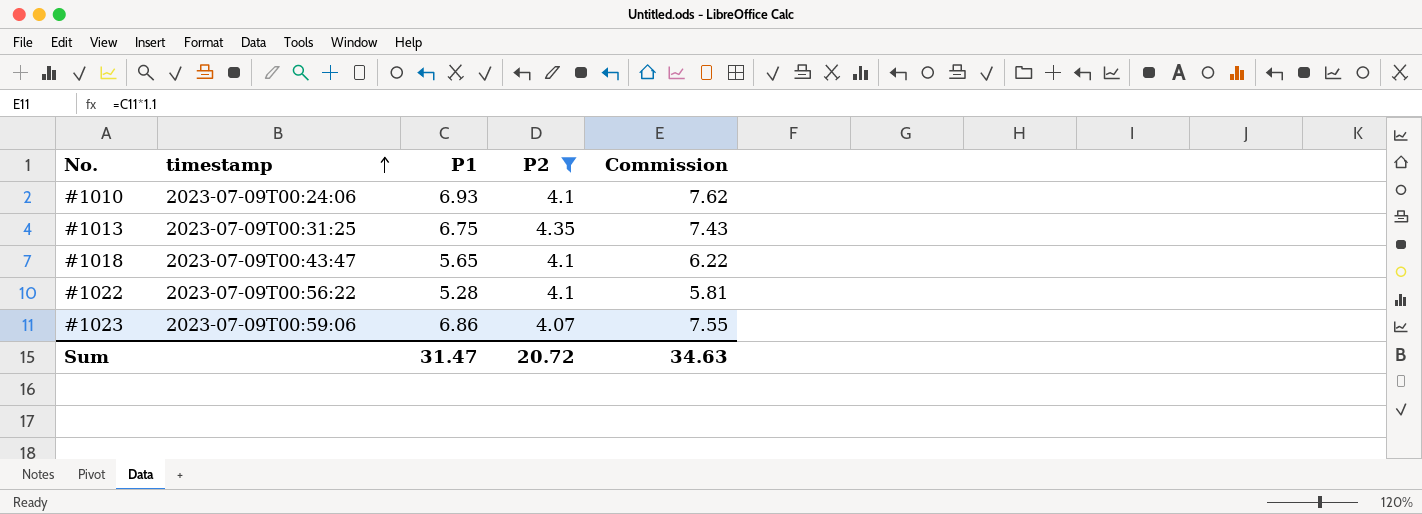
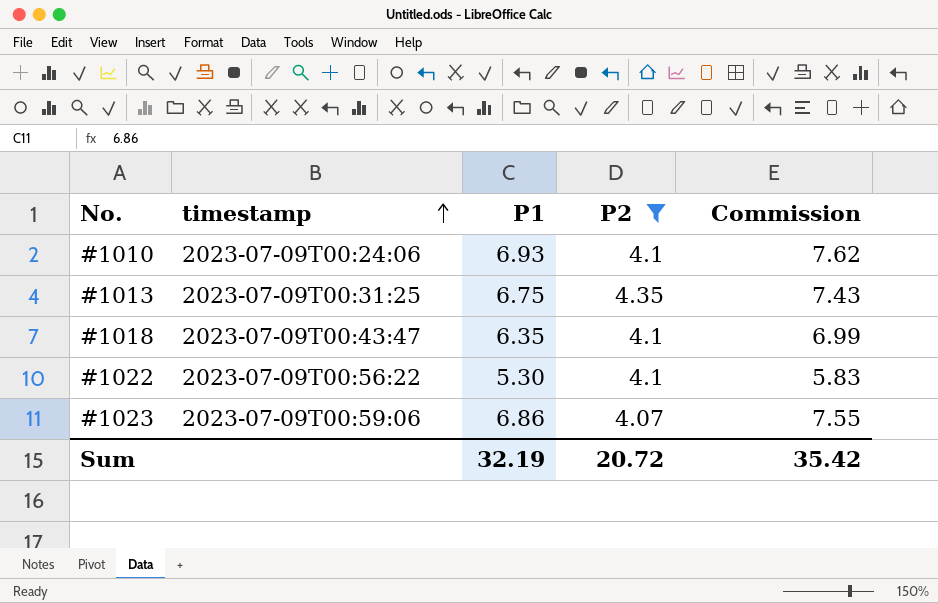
#1018 | P1: 5.65 -> 6.35
#1018 | Commission: 6.22 -> 6.99
#1022 | P1: 5.28 -> 5.30
#1022 | Commission: 5.81 -> 5.83
Sum | P1: 31.47 -> 32.19
Sum | Commission: 34.63 -> 35.42

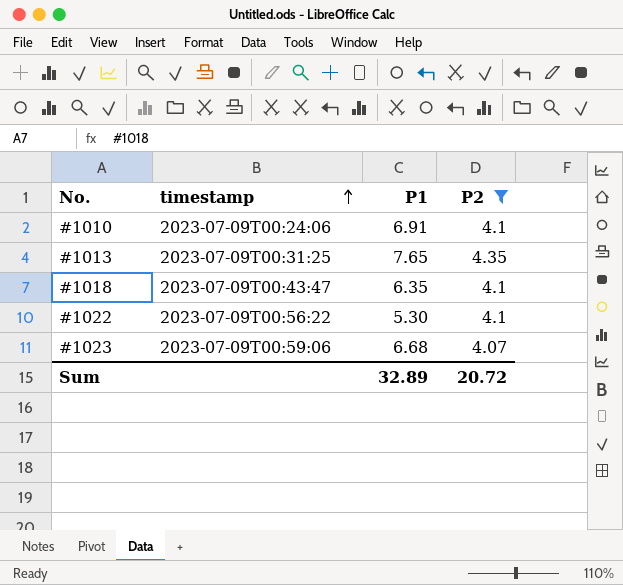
column Commission | formula: [P1] * 1.1 -> none
#1010 | P1: 6.93 -> 6.91
#1013 | P1: 6.75 -> 7.65
#1023 | P1: 6.86 -> 6.68
Sum | P1: 32.19 -> 32.89

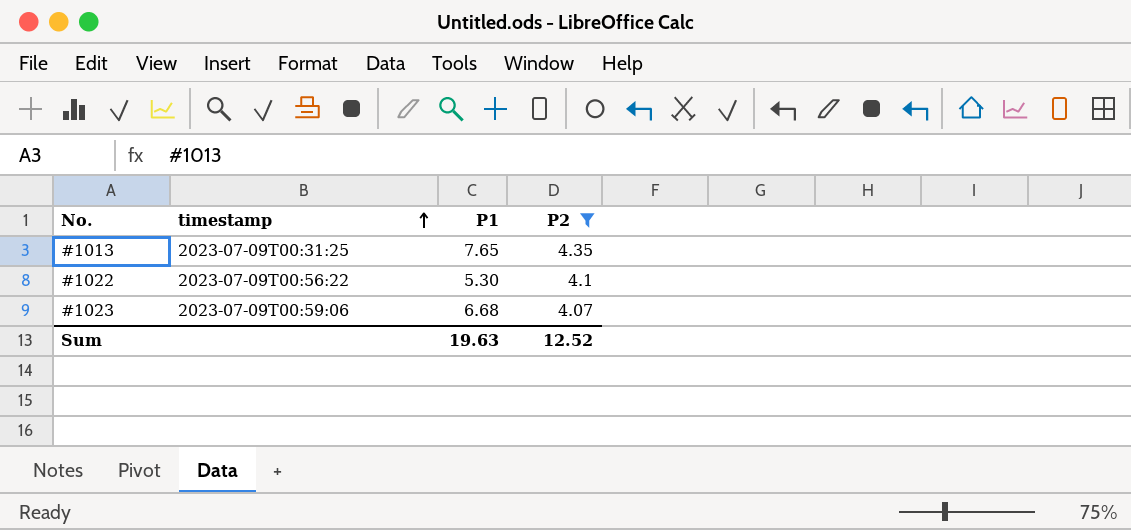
row #1010: 2023-07-09T00:24:06 | 6.91 | 4.1 -> none
row #1018: 2023-07-09T00:43:47 | 6.35 | 4.1 -> none
Sum | P1: 32.89 -> 19.63
Sum | P2: 20.72 -> 12.52

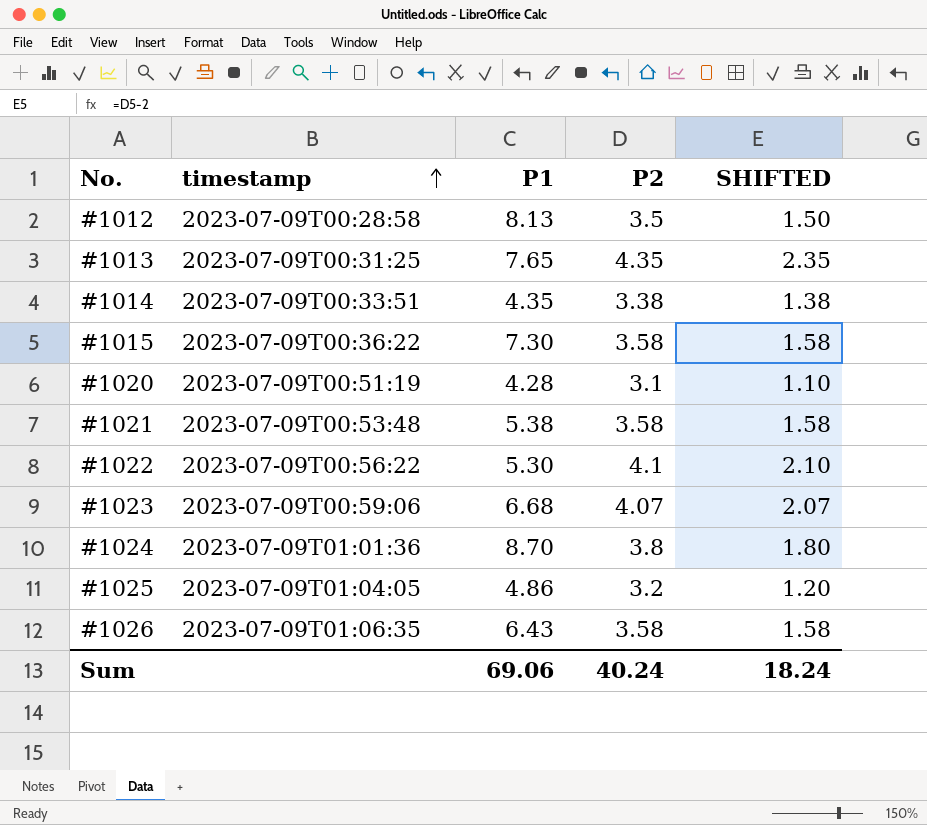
filter: P2 >= 4.07 -> none
column SHIFTED | formula: none -> [P2] - 2
Sum | P1: 19.63 -> 69.06
Sum | P2: 12.52 -> 40.24

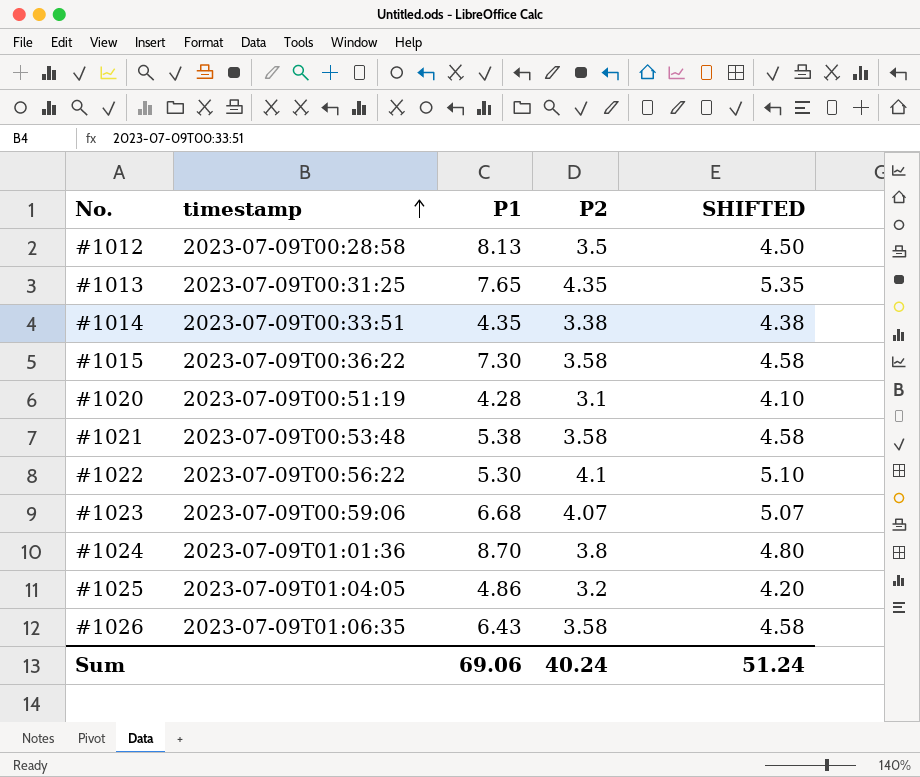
column SHIFTED | formula: [P2] - 2 -> [P2] + 1
Sum | SHIFTED: 18.24 -> 51.24

